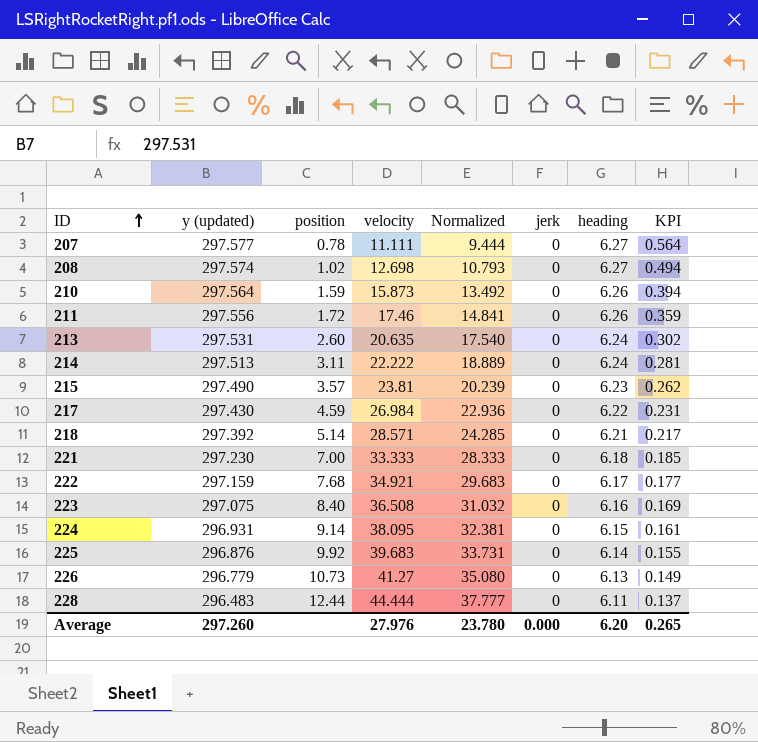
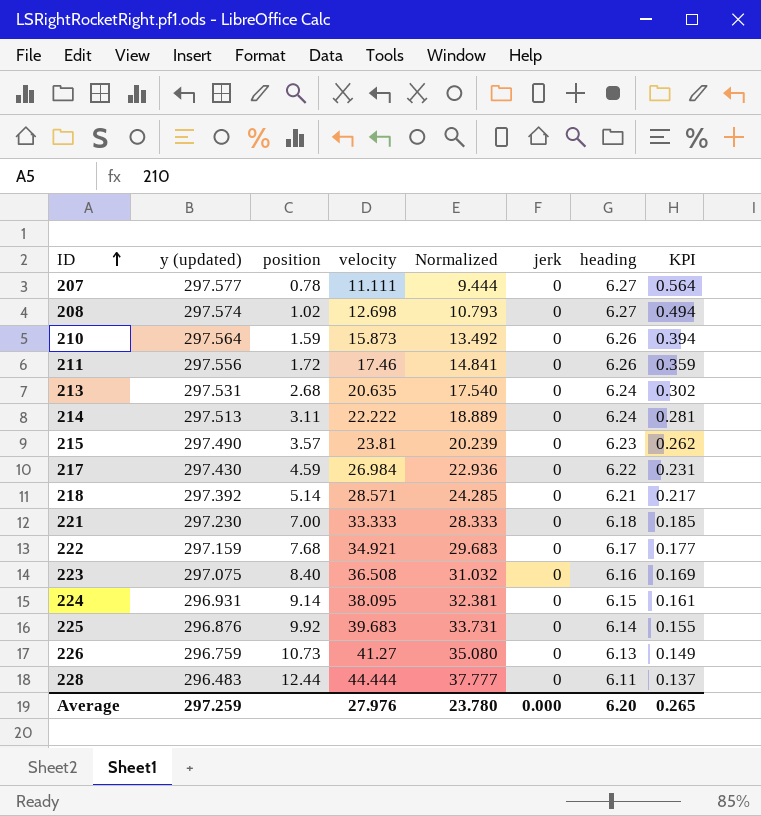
213 | position: 2.60 -> 2.68
226 | y (updated): 296.779 -> 296.759
Average | y (updated): 297.260 -> 297.259

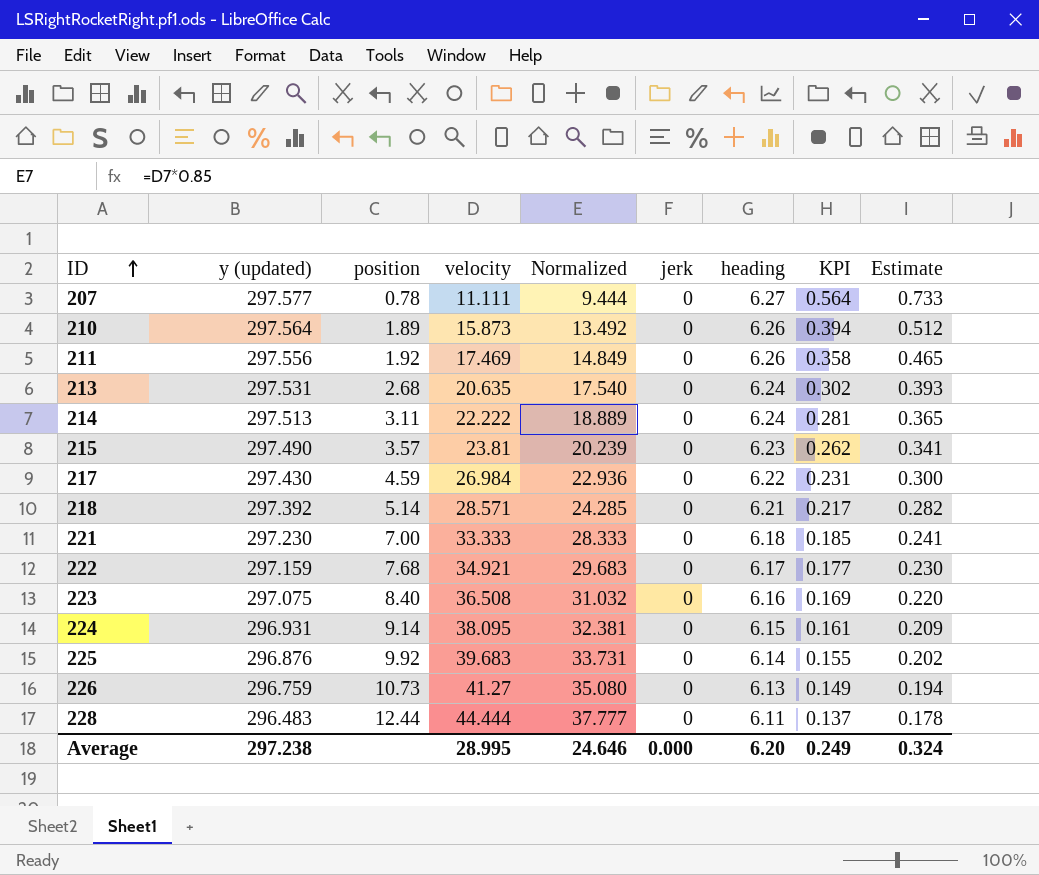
column Estimate | formula: none -> [KPI] * 1.3
row 208: 297.574 | 1.02 | 12.698 | 10.793 | 0 | 6.27 | 0.494 -> none
210 | position: 1.59 -> 1.89
211 | position: 1.72 -> 1.92
211 | velocity: 17.46 -> 17.469
211 | Normalized: 14.841 -> 14.849
211 | KPI: 0.359 -> 0.358
Average | y (updated): 297.259 -> 297.238
Average | velocity: 27.976 -> 28.995
Average | Normalized: 23.780 -> 24.646
Average | KPI: 0.265 -> 0.249

